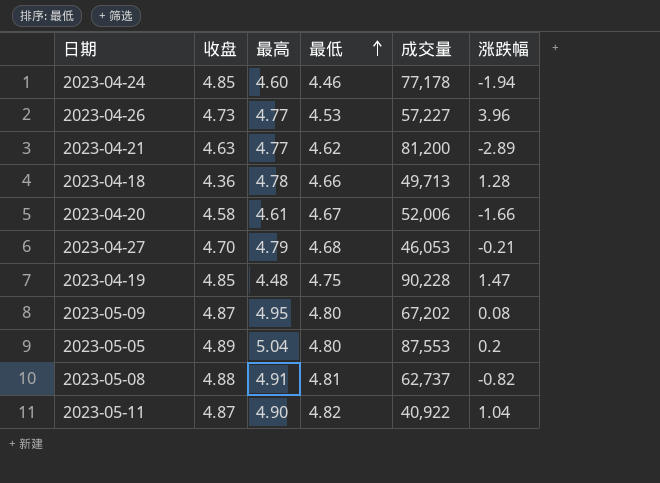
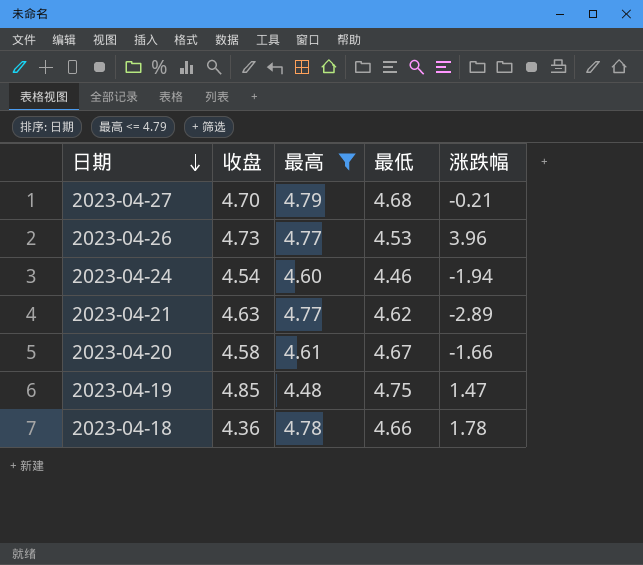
filter: none -> 最高 <= 4.79
row order: 最低 ascending -> 日期 descending
column 成交量 | position: 5 -> none
2023-04-24 | 收盘: 4.85 -> 4.54
2023-04-18 | 涨跌幅: 1.28 -> 1.78

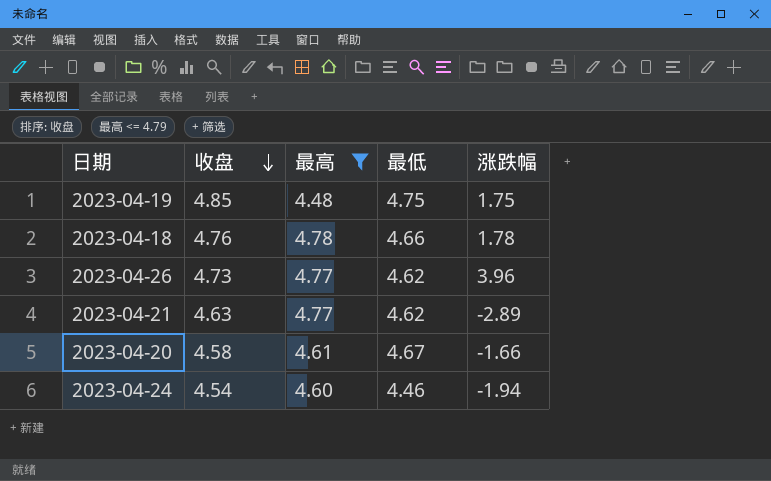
row order: 日期 descending -> 收盘 descending
row 2023-04-27: 4.70 | 4.79 | 4.68 | -0.21 -> none
2023-04-19 | 涨跌幅: 1.47 -> 1.75
2023-04-18 | 收盘: 4.36 -> 4.76
2023-04-26 | 最低: 4.53 -> 4.62

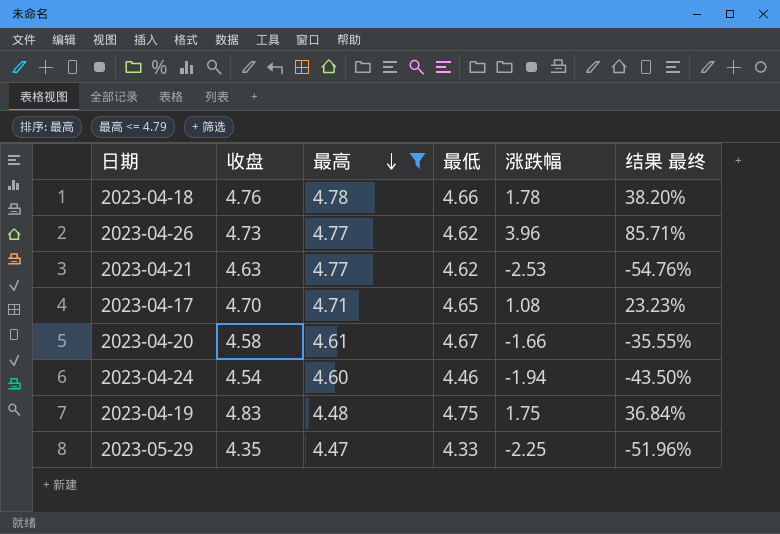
row order: 收盘 descending -> 最高 descending
column 结果 最终 | formula: none -> [涨跌幅] / [最低]
2023-04-21 | 涨跌幅: -2.89 -> -2.53
row 2023-04-17: none -> 4.70 | 4.71 | 4.65 | 1.08 | 23.23%
2023-04-19 | 收盘: 4.85 -> 4.83
row 2023-05-29: none -> 4.35 | 4.47 | 4.33 | -2.25 | -51.96%

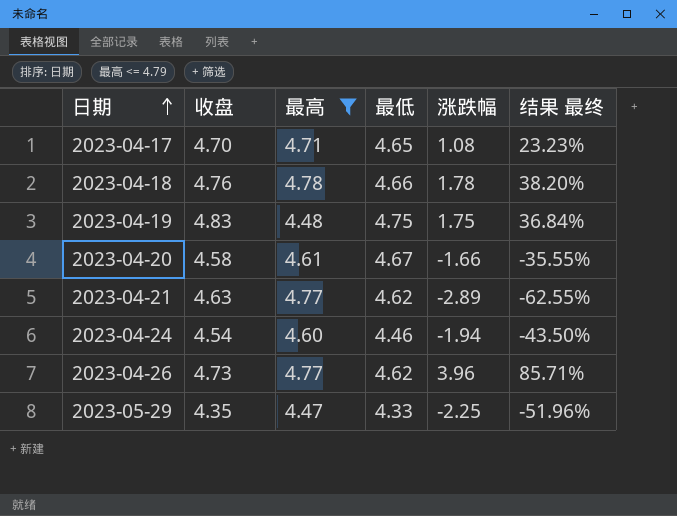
row order: 最高 descending -> 日期 ascending
2023-04-21 | 涨跌幅: -2.53 -> -2.89
2023-04-21 | 结果 最终: -54.76% -> -62.55%

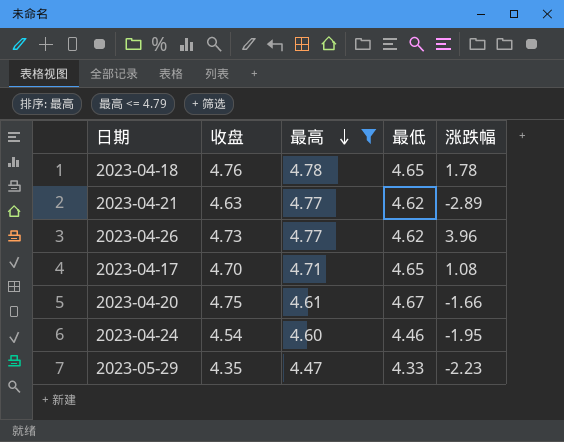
row order: 日期 ascending -> 最高 descending
column 结果 最终 | formula: [涨跌幅] / [最低] -> none
row 2023-04-19: 4.83 | 4.48 | 4.75 | 1.75 | 36.84% -> none
2023-04-18 | 最低: 4.66 -> 4.65
2023-04-20 | 收盘: 4.58 -> 4.75
2023-04-24 | 涨跌幅: -1.94 -> -1.95
2023-05-29 | 涨跌幅: -2.25 -> -2.23

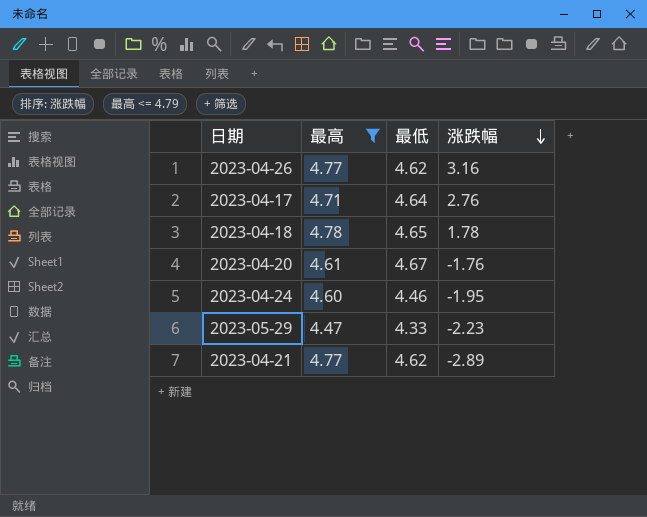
row order: 最高 descending -> 涨跌幅 descending
column 收盘 | position: 2 -> none
2023-04-26 | 涨跌幅: 3.96 -> 3.16
2023-04-17 | 最低: 4.65 -> 4.64
2023-04-17 | 涨跌幅: 1.08 -> 2.76
2023-04-20 | 涨跌幅: -1.66 -> -1.76

